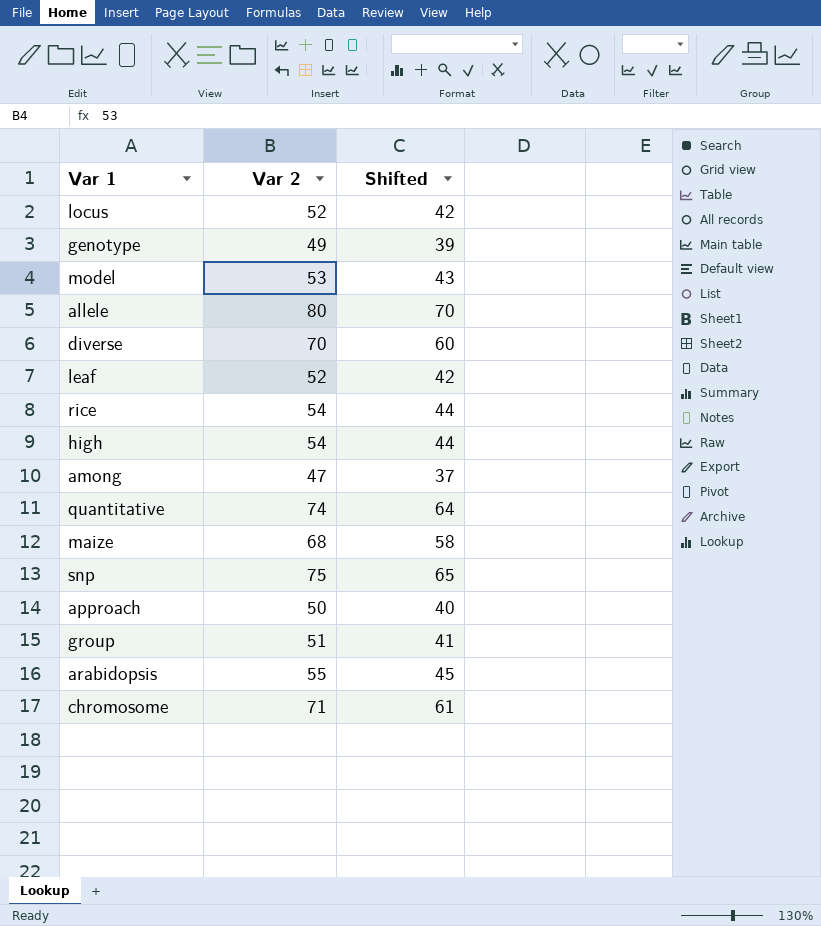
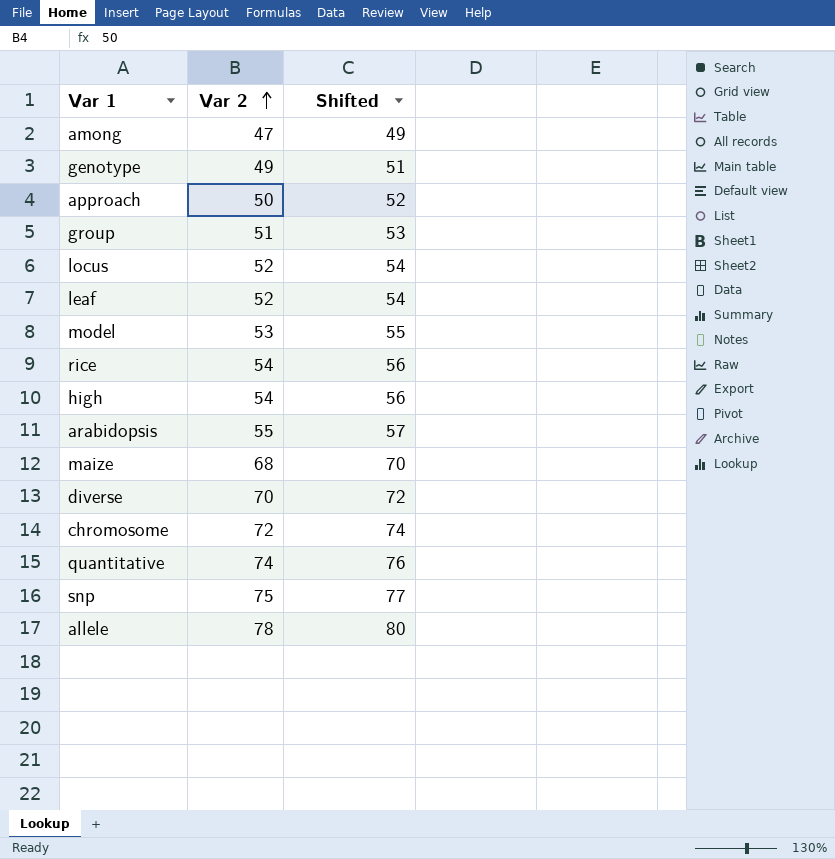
row order: none -> Var 2 ascending
column Shifted | formula: [Var 2] - 10 -> [Var 2] + 2
chromosome | Var 2: 71 -> 72
allele | Var 2: 80 -> 78

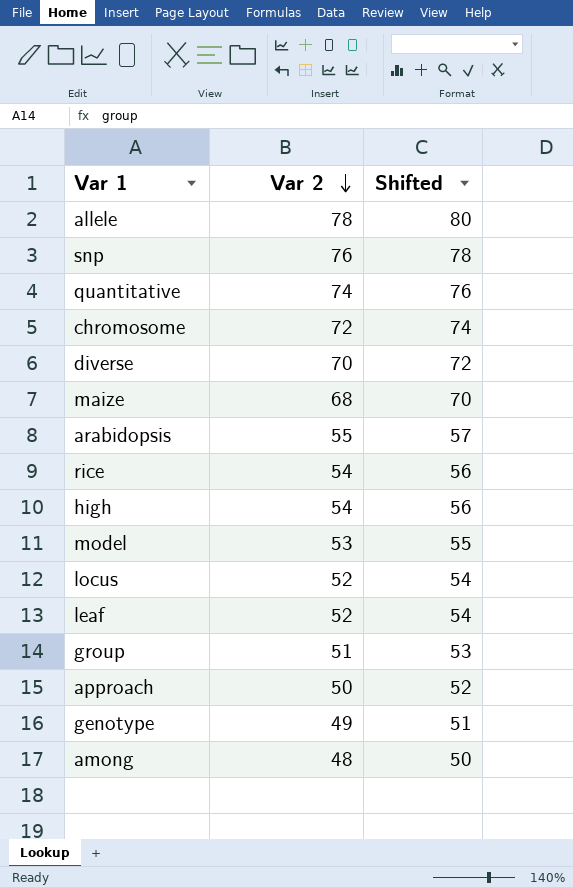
row order: Var 2 ascending -> Var 2 descending
snp | Var 2: 75 -> 76
snp | Shifted: 77 -> 78
among | Var 2: 47 -> 48
among | Shifted: 49 -> 50

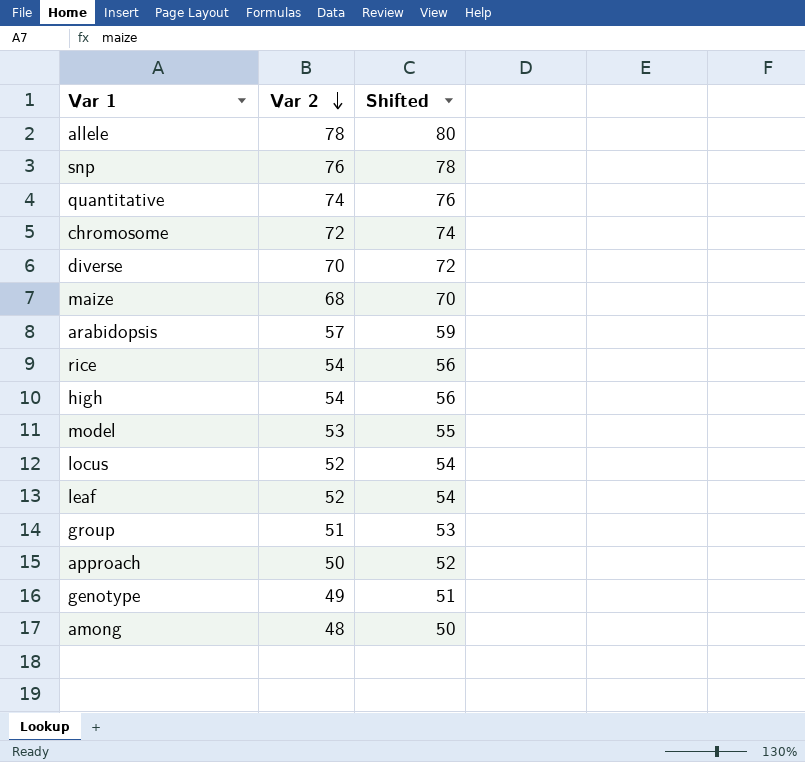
arabidopsis | Var 2: 55 -> 57
arabidopsis | Shifted: 57 -> 59

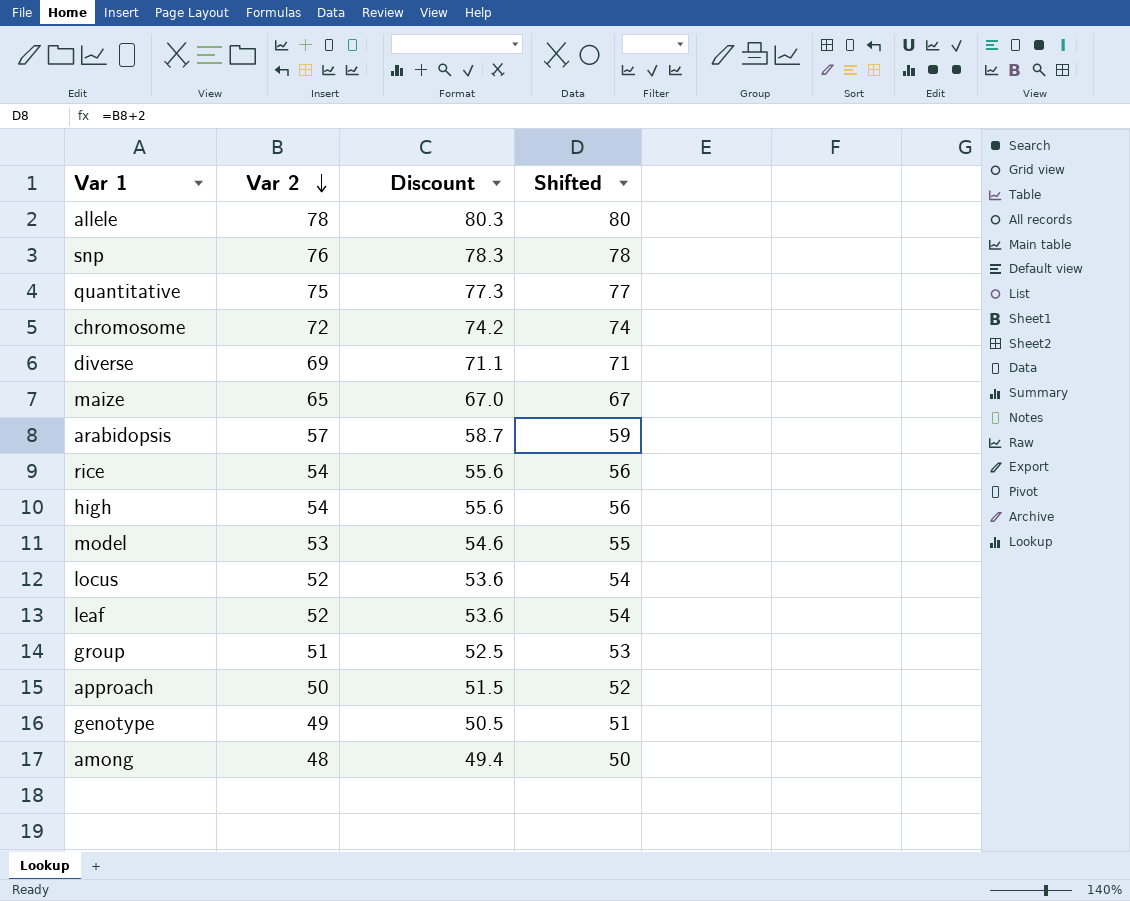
column Discount | formula: none -> [Var 2] * 1.03
quantitative | Var 2: 74 -> 75
quantitative | Shifted: 76 -> 77
diverse | Var 2: 70 -> 69
diverse | Shifted: 72 -> 71
maize | Var 2: 68 -> 65
maize | Shifted: 70 -> 67

